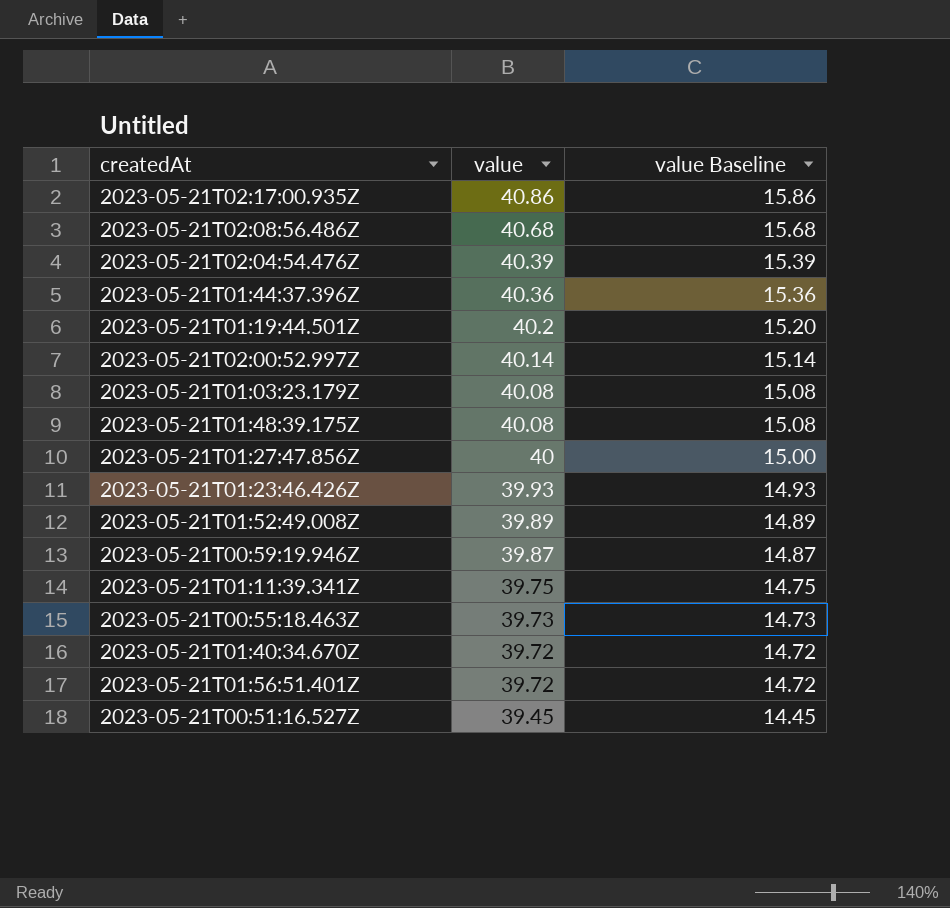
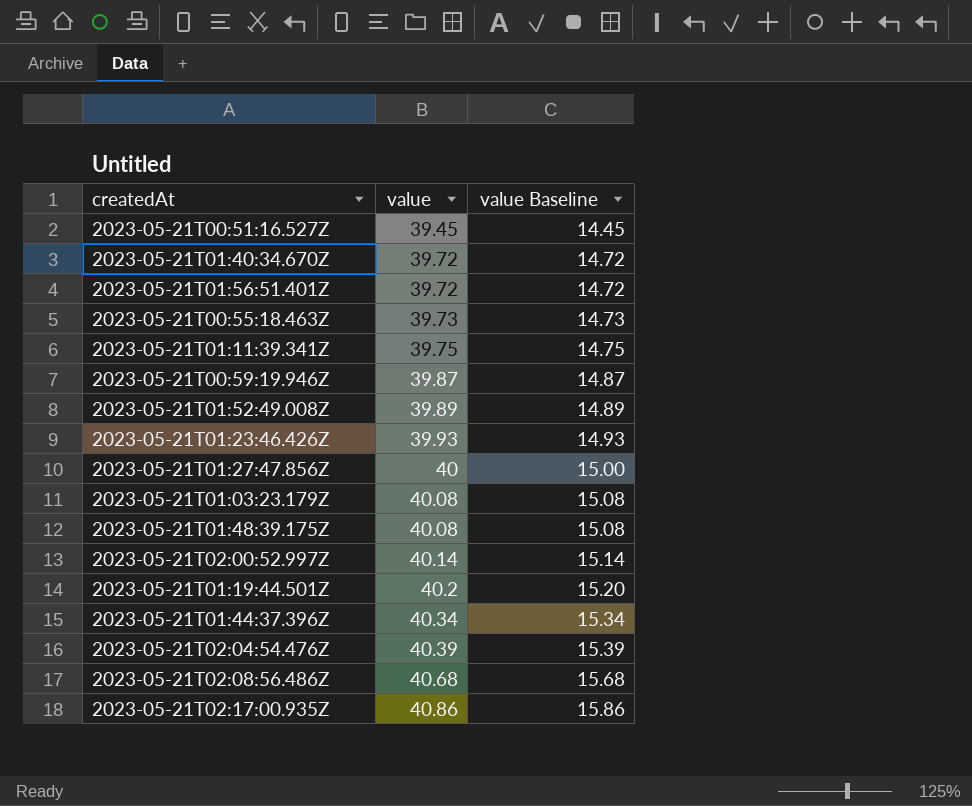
row order: value descending -> value ascending
2023-05-21T01:44:37.396Z | value: 40.36 -> 40.34
2023-05-21T01:44:37.396Z | value Baseline: 15.36 -> 15.34

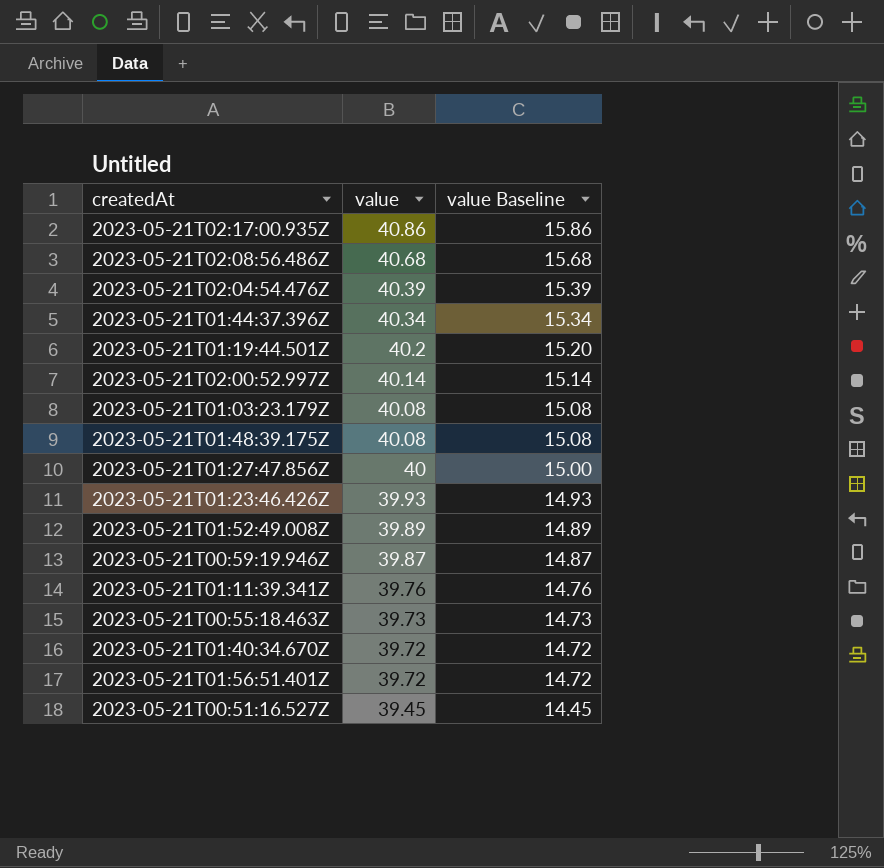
row order: value ascending -> value descending
2023-05-21T01:11:39.341Z | value: 39.75 -> 39.76
2023-05-21T01:11:39.341Z | value Baseline: 14.75 -> 14.76

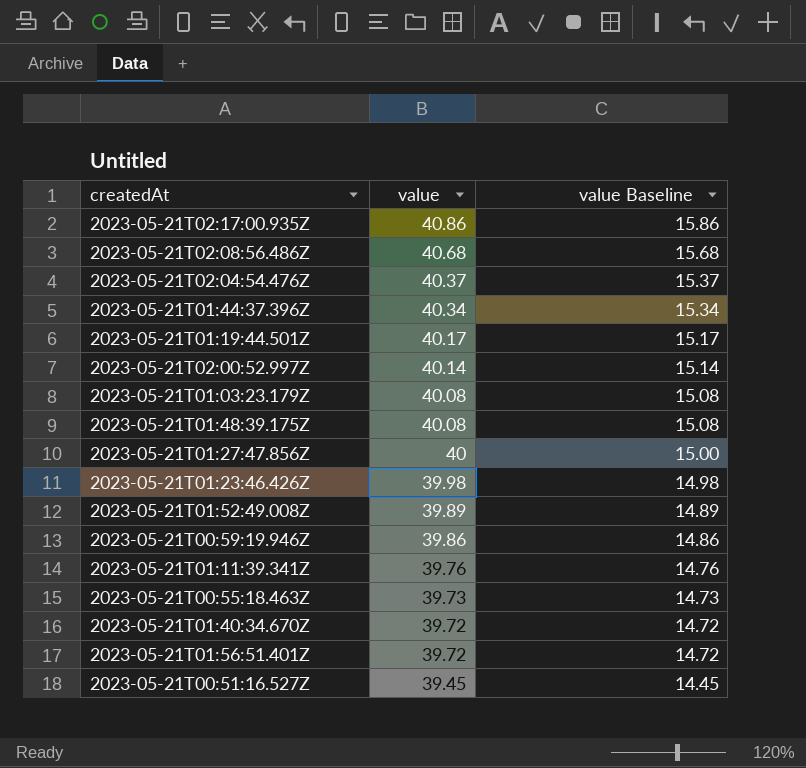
2023-05-21T02:04:54.476Z | value: 40.39 -> 40.37
2023-05-21T02:04:54.476Z | value Baseline: 15.39 -> 15.37
2023-05-21T01:19:44.501Z | value: 40.2 -> 40.17
2023-05-21T01:19:44.501Z | value Baseline: 15.20 -> 15.17
2023-05-21T01:23:46.426Z | value: 39.93 -> 39.98
2023-05-21T01:23:46.426Z | value Baseline: 14.93 -> 14.98
2023-05-21T00:59:19.946Z | value: 39.87 -> 39.86
2023-05-21T00:59:19.946Z | value Baseline: 14.87 -> 14.86

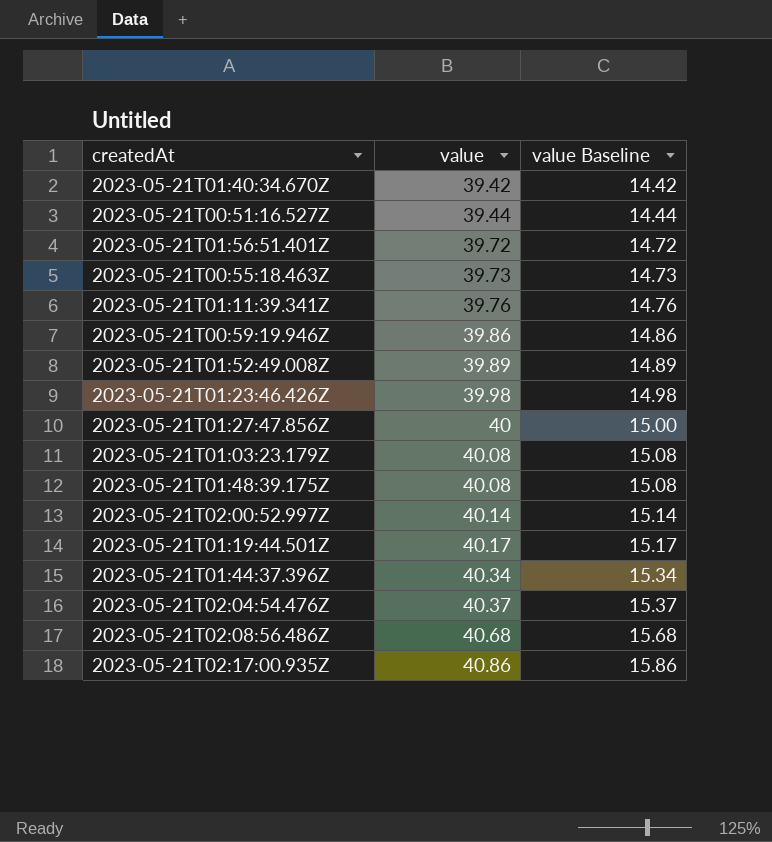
row order: value descending -> value ascending
2023-05-21T01:40:34.670Z | value: 39.72 -> 39.42
2023-05-21T01:40:34.670Z | value Baseline: 14.72 -> 14.42
2023-05-21T00:51:16.527Z | value: 39.45 -> 39.44
2023-05-21T00:51:16.527Z | value Baseline: 14.45 -> 14.44

